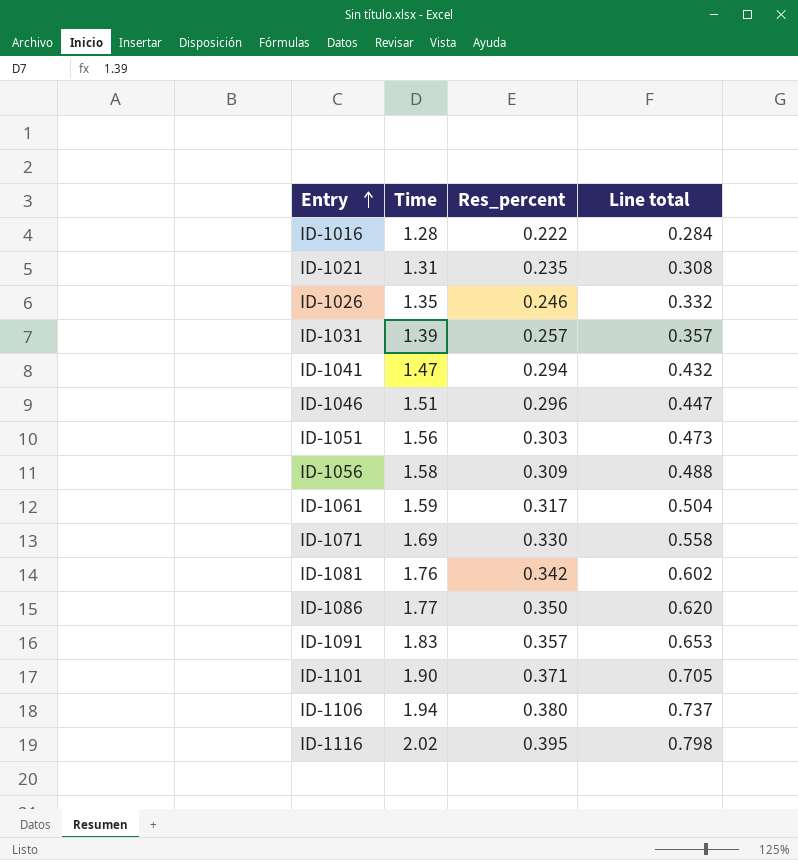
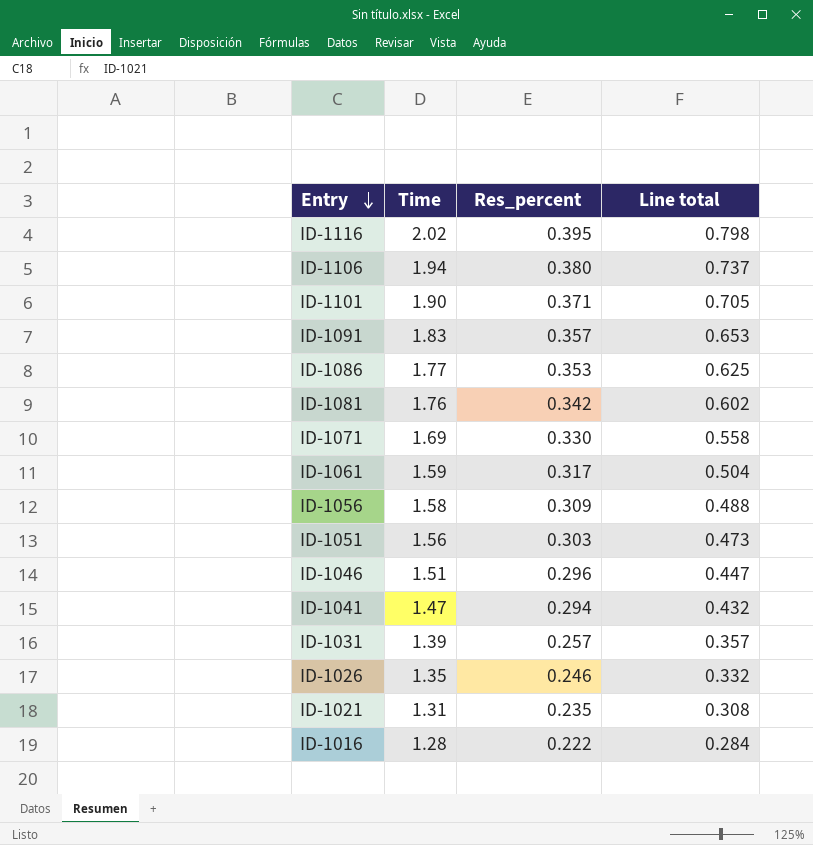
row order: Entry ascending -> Entry descending
ID-1086 | Res_percent: 0.350 -> 0.353
ID-1086 | Line total: 0.620 -> 0.625

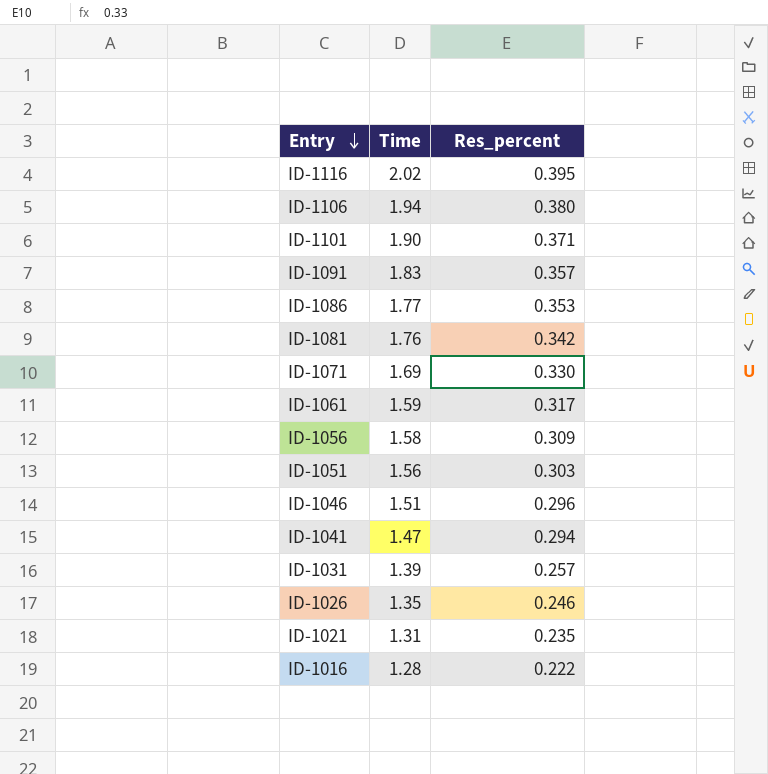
column Line total | formula: [Time] * [Res_percent] -> none

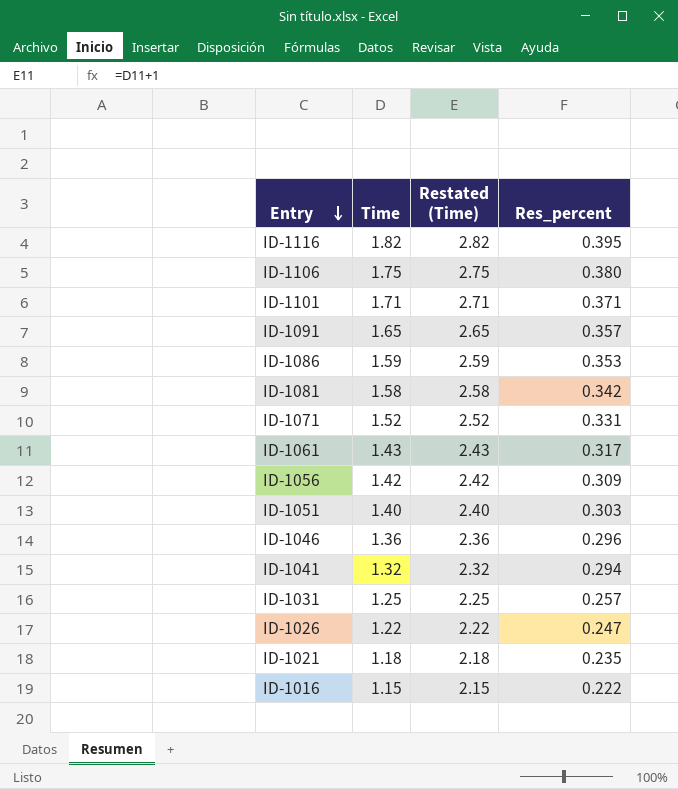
column Restated (Time) | formula: none -> [Time] + 1
ID-1116 | Time: 2.02 -> 1.82
ID-1106 | Time: 1.94 -> 1.75
ID-1101 | Time: 1.90 -> 1.71
ID-1091 | Time: 1.83 -> 1.65
ID-1086 | Time: 1.77 -> 1.59
ID-1081 | Time: 1.76 -> 1.58
ID-1071 | Time: 1.69 -> 1.52
ID-1071 | Res_percent: 0.330 -> 0.331
ID-1061 | Time: 1.59 -> 1.43
ID-1056 | Time: 1.58 -> 1.42
ID-1051 | Time: 1.56 -> 1.40
ID-1046 | Time: 1.51 -> 1.36
ID-1041 | Time: 1.47 -> 1.32
ID-1031 | Time: 1.39 -> 1.25
ID-1026 | Time: 1.35 -> 1.22
ID-1026 | Res_percent: 0.246 -> 0.247
ID-1021 | Time: 1.31 -> 1.18
ID-1016 | Time: 1.28 -> 1.15

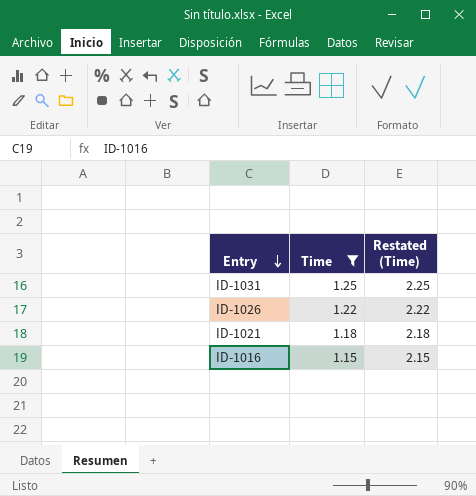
filter: none -> Time <= 1.25
column Res_percent | position: 4 -> none

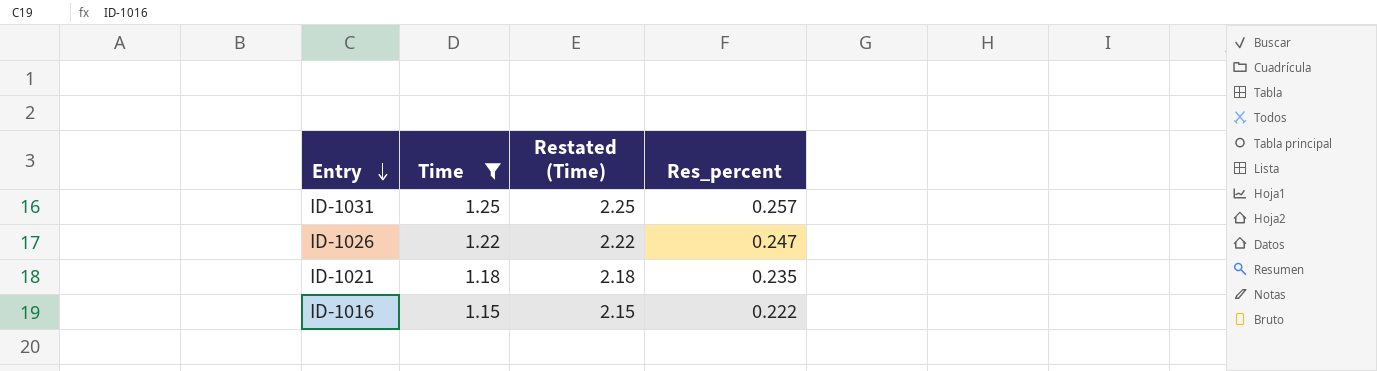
column Res_percent | position: none -> 4

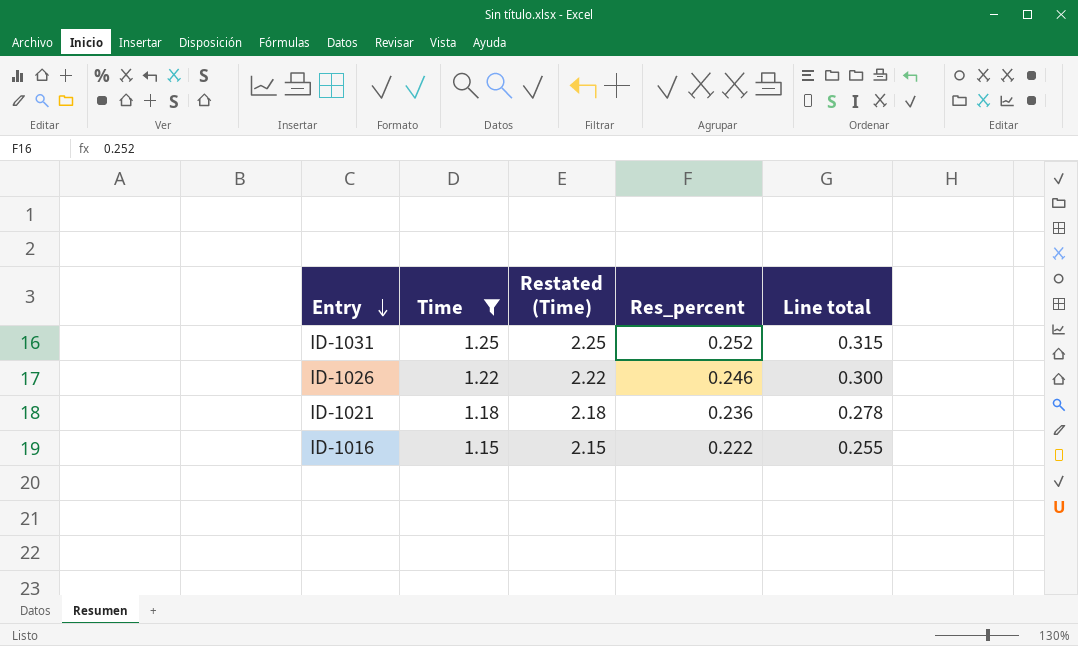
column Line total | formula: none -> [Time] * [Res_percent]
ID-1031 | Res_percent: 0.257 -> 0.252
ID-1026 | Res_percent: 0.247 -> 0.246
ID-1021 | Res_percent: 0.235 -> 0.236

